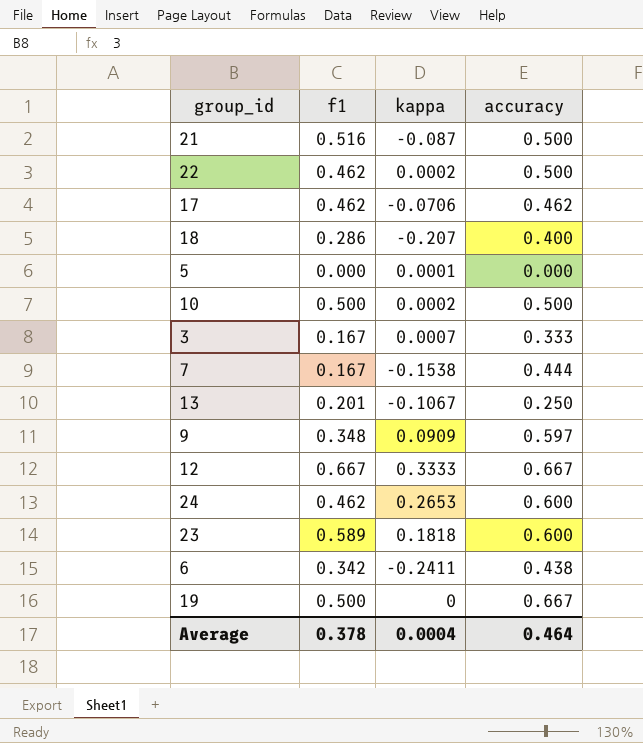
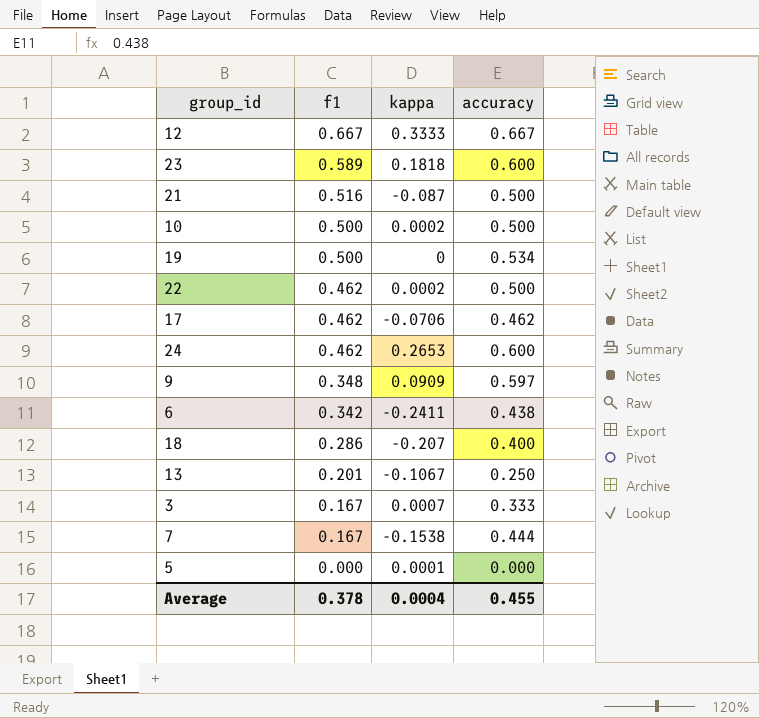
row order: none -> f1 descending
19 | accuracy: 0.667 -> 0.534
Average | accuracy: 0.464 -> 0.455

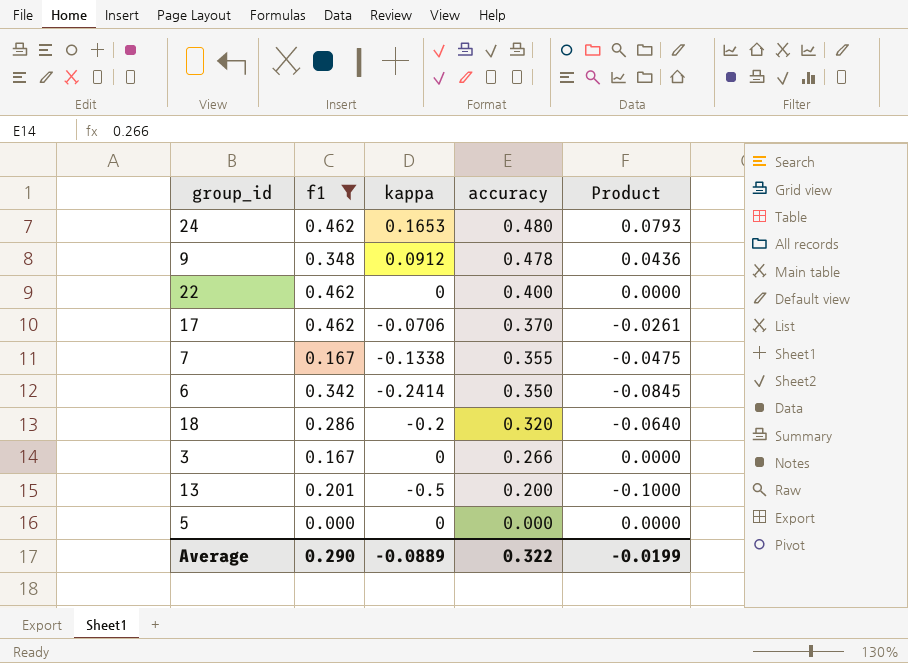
filter: none -> f1 <= 0.462
row order: f1 descending -> accuracy descending
column Product | formula: none -> [kappa] * [accuracy]
24 | kappa: 0.2653 -> 0.1653
24 | accuracy: 0.600 -> 0.480
9 | kappa: 0.0909 -> 0.0912
9 | accuracy: 0.597 -> 0.478
22 | kappa: 0.0002 -> 0
22 | accuracy: 0.500 -> 0.400
17 | accuracy: 0.462 -> 0.370
7 | kappa: -0.1538 -> -0.1338
7 | accuracy: 0.444 -> 0.355
6 | kappa: -0.2411 -> -0.2414
6 | accuracy: 0.438 -> 0.350
18 | kappa: -0.207 -> -0.2
18 | accuracy: 0.400 -> 0.320
3 | kappa: 0.0007 -> 0
3 | accuracy: 0.333 -> 0.266
13 | kappa: -0.1067 -> -0.5
13 | accuracy: 0.250 -> 0.200
5 | kappa: 0.0001 -> 0
Average | f1: 0.378 -> 0.290
Average | kappa: 0.0004 -> -0.0889
Average | accuracy: 0.455 -> 0.322

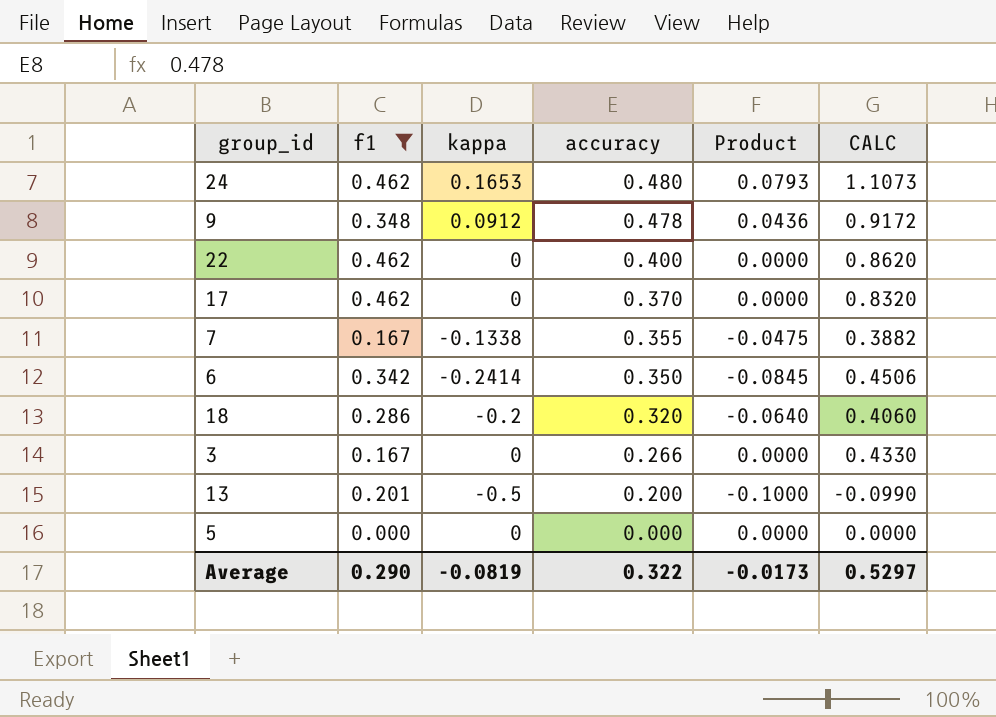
column CALC | formula: none -> [f1] + [kappa] + [accuracy]
17 | kappa: -0.0706 -> 0
17 | Product: -0.0261 -> 0.0000
Average | kappa: -0.0889 -> -0.0819
Average | Product: -0.0199 -> -0.0173

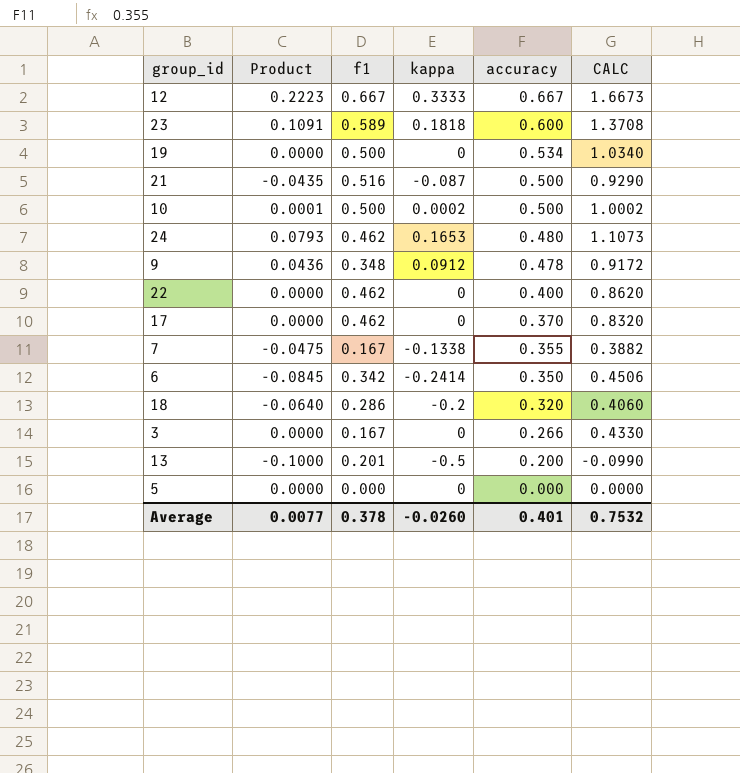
filter: f1 <= 0.462 -> none
column Product | position: 5 -> 2
Average | Product: -0.0173 -> 0.0077
Average | f1: 0.290 -> 0.378
Average | kappa: -0.0819 -> -0.0260
Average | accuracy: 0.322 -> 0.401
Average | CALC: 0.5297 -> 0.7532

